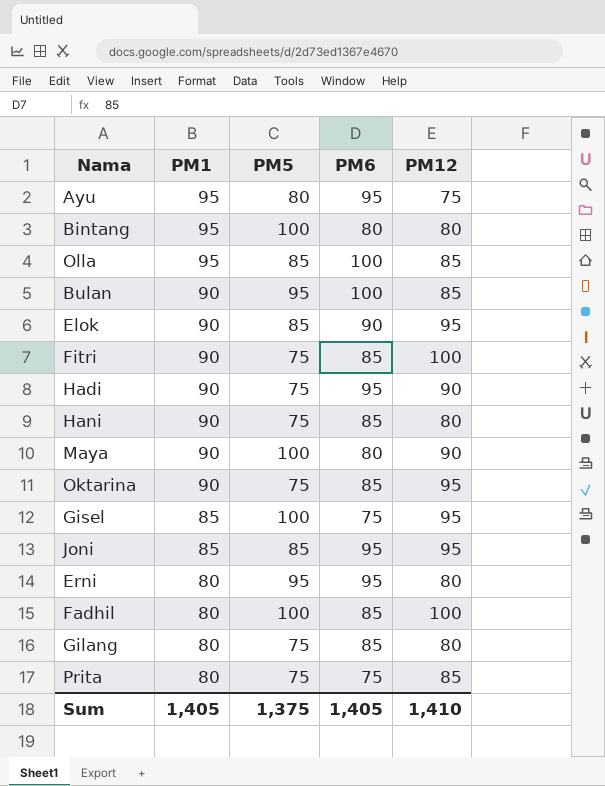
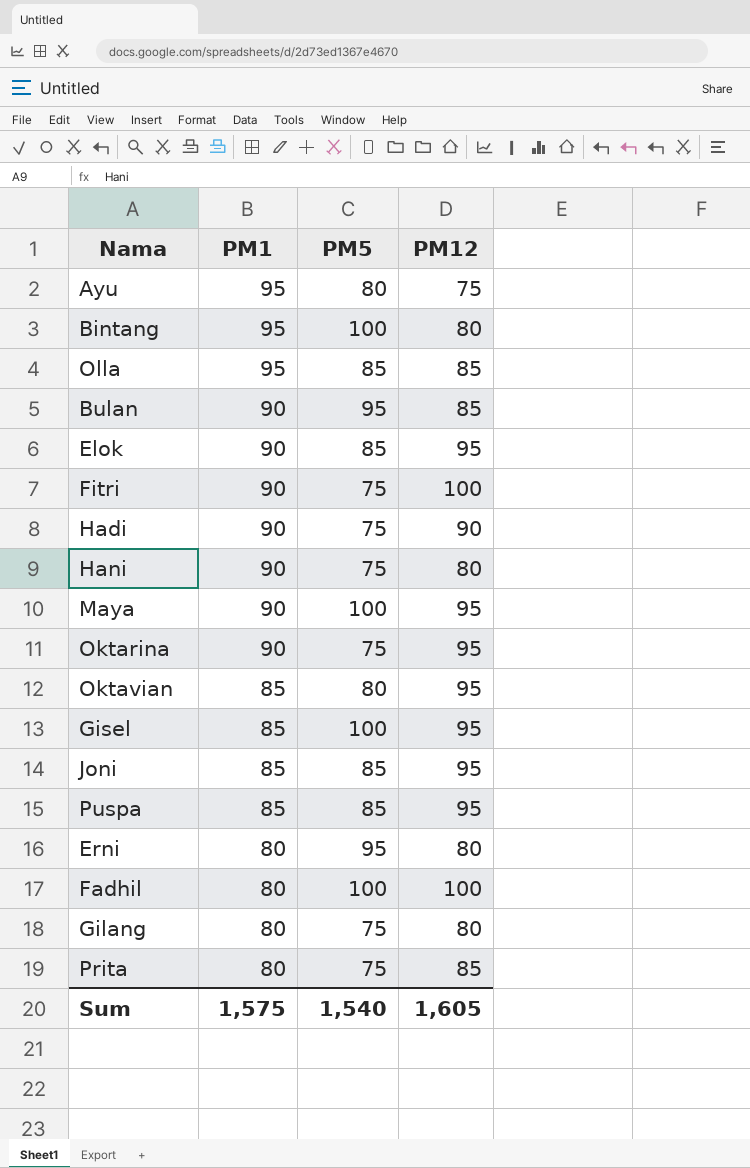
column PM6 | position: 4 -> none
Maya | PM12: 90 -> 95
row Oktavian: none -> 85 | 80 | 95
row Puspa: none -> 85 | 85 | 95
Sum | PM1: 1,405 -> 1,575
Sum | PM5: 1,375 -> 1,540
Sum | PM12: 1,410 -> 1,605

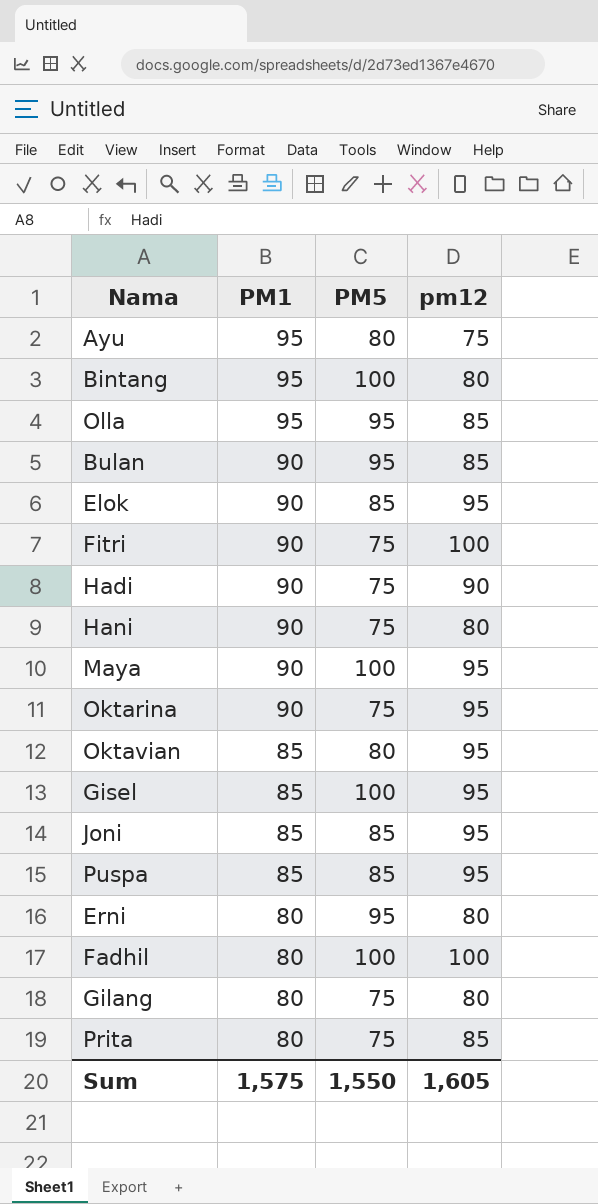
column name: PM12 -> pm12
Olla | PM5: 85 -> 95
Sum | PM5: 1,540 -> 1,550

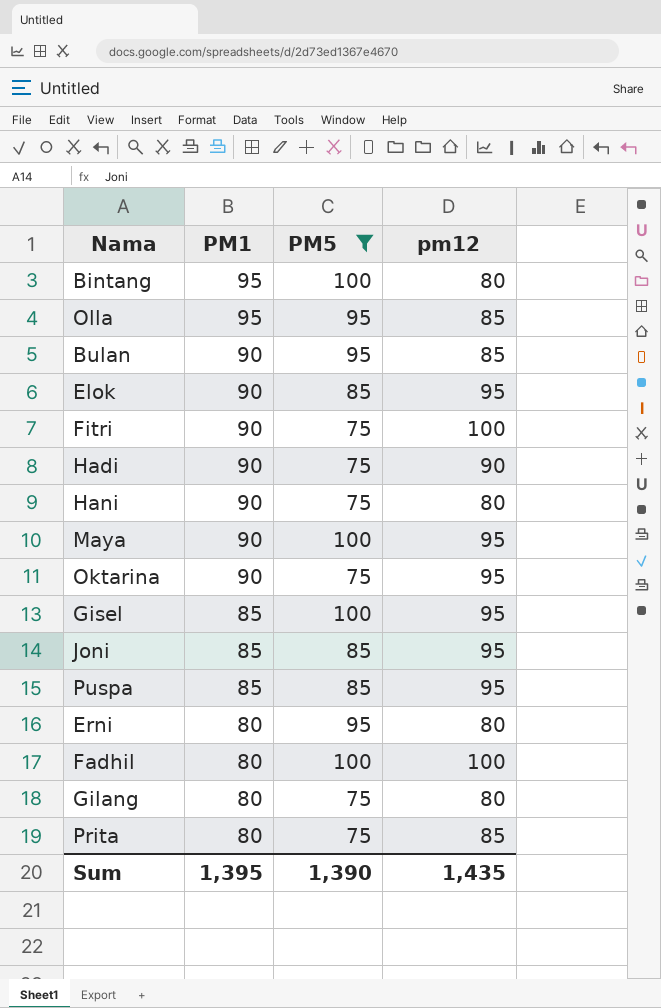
filter: none -> PM5 != 80
Sum | PM1: 1,575 -> 1,395
Sum | PM5: 1,550 -> 1,390
Sum | pm12: 1,605 -> 1,435

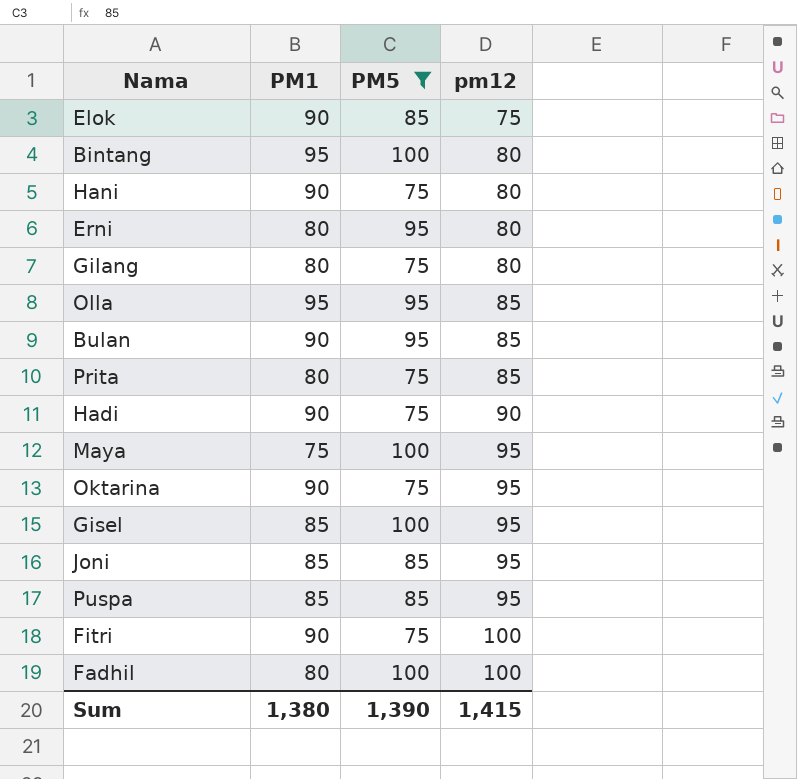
row order: PM1 descending -> pm12 ascending
Elok | pm12: 95 -> 75
Maya | PM1: 90 -> 75
Sum | PM1: 1,395 -> 1,380
Sum | pm12: 1,435 -> 1,415

